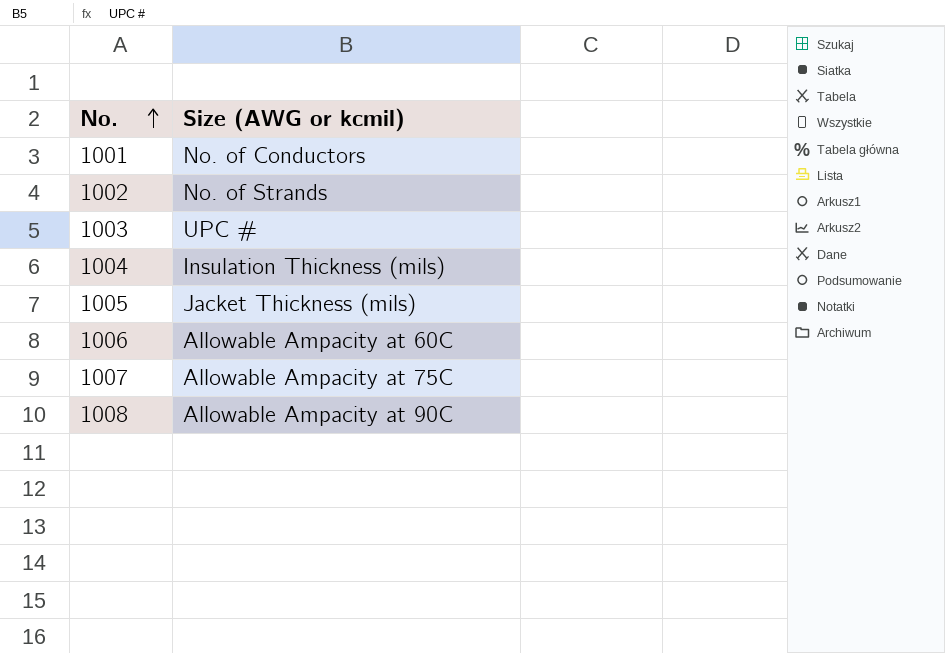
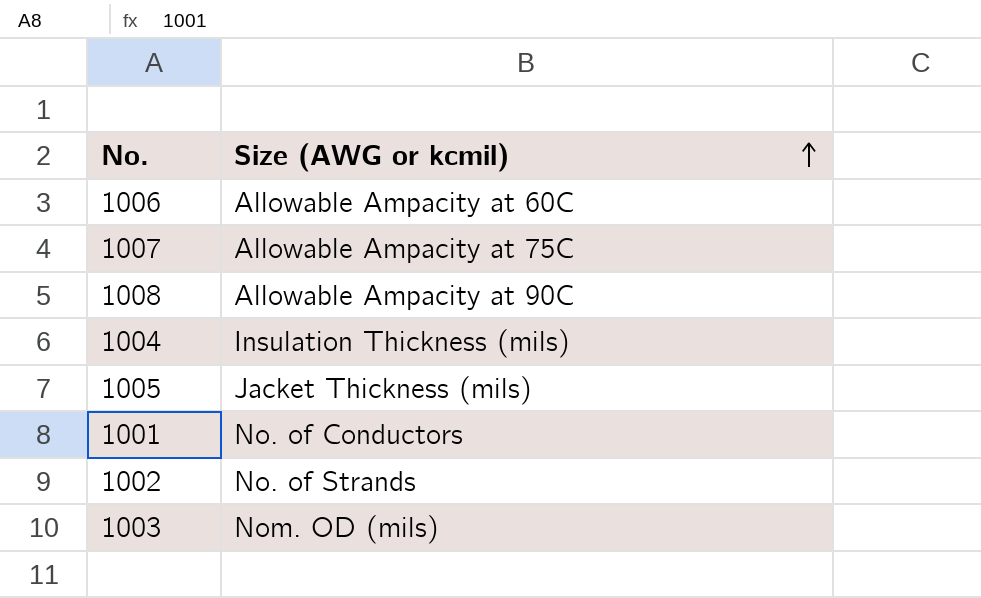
row order: No. ascending -> Size (AWG or kcmil) ascending
1003 | Size (AWG or kcmil): UPC # -> Nom. OD (mils)

